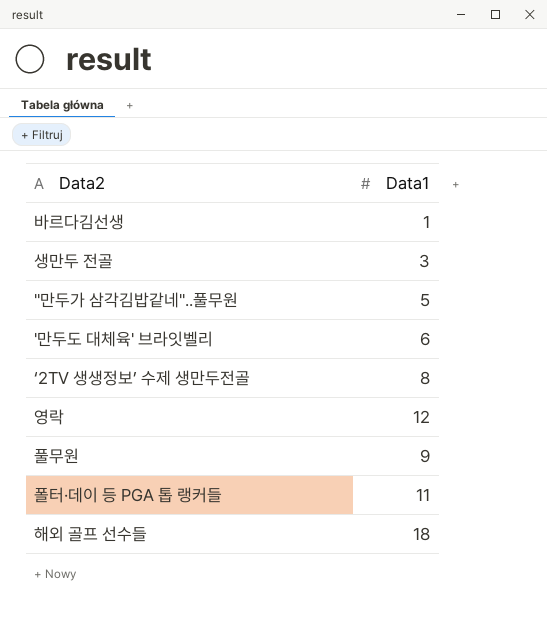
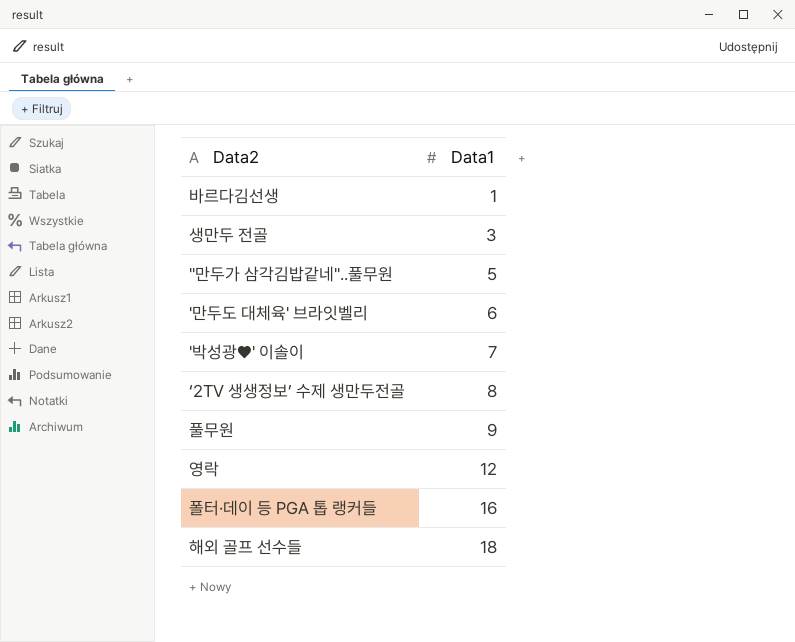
row order: none -> Data1 ascending
row '박성광♥' 이솔이: none -> 7
폴터·데이 등 PGA 톱 랭커들 | Data1: 11 -> 16

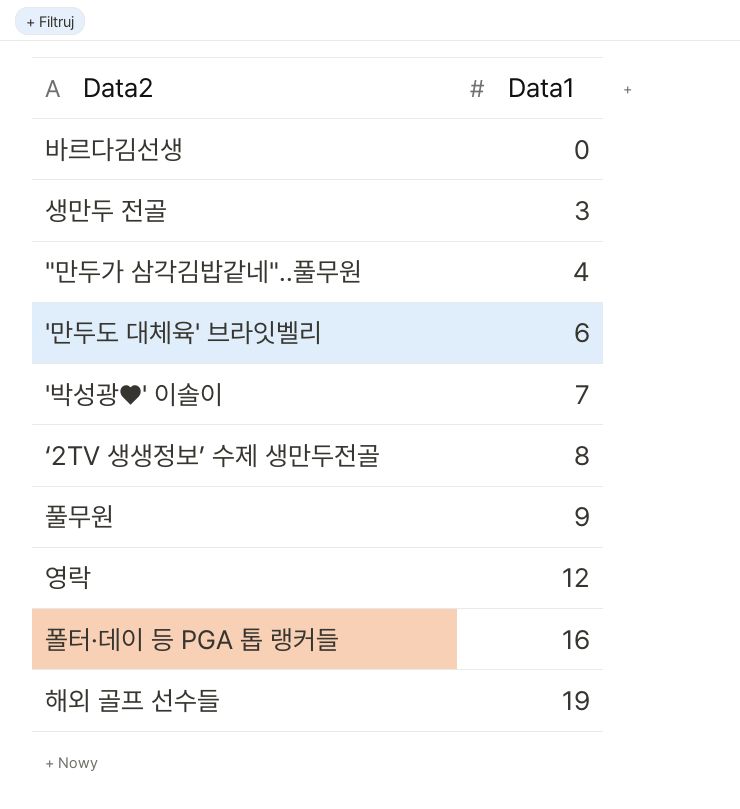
바르다김선생 | Data1: 1 -> 0
"만두가 삼각김밥같네"..풀무원 | Data1: 5 -> 4
해외 골프 선수들 | Data1: 18 -> 19

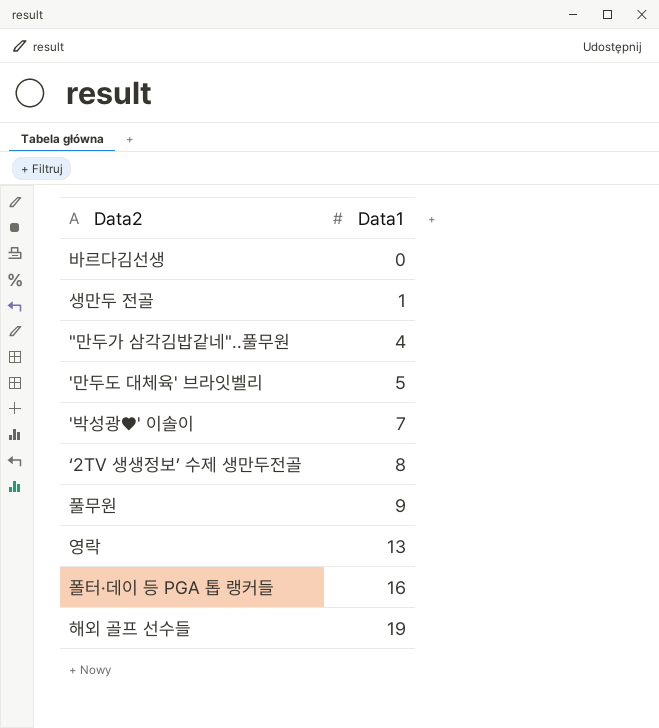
생만두 전골 | Data1: 3 -> 1
'만두도 대체육' 브라잇벨리 | Data1: 6 -> 5
영락 | Data1: 12 -> 13

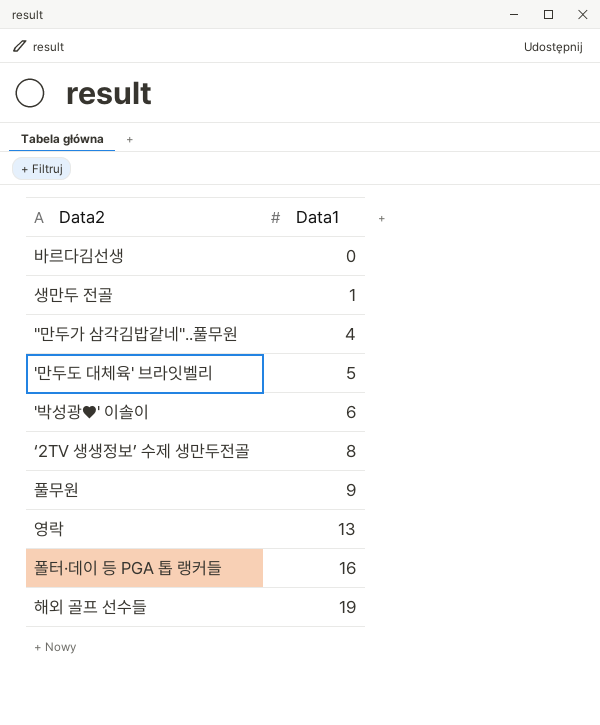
'박성광♥' 이솔이 | Data1: 7 -> 6

